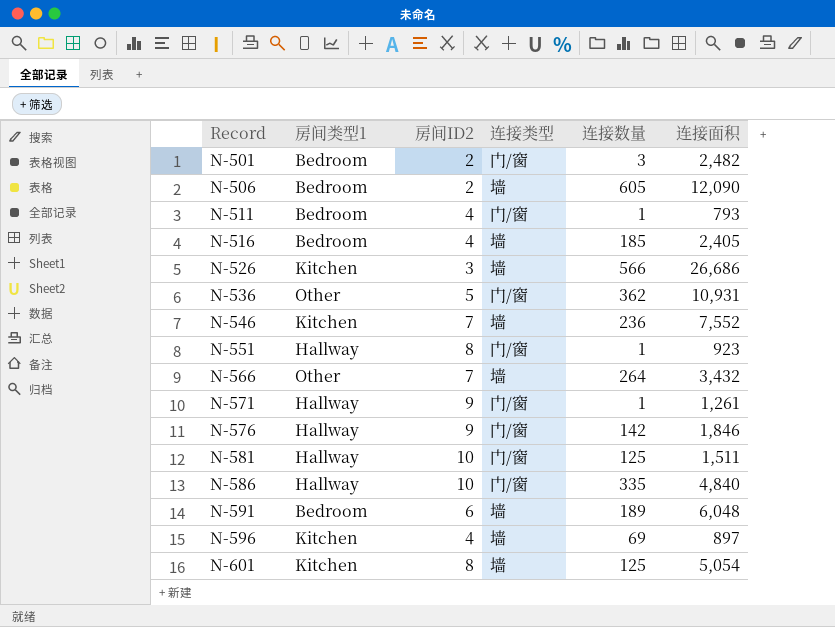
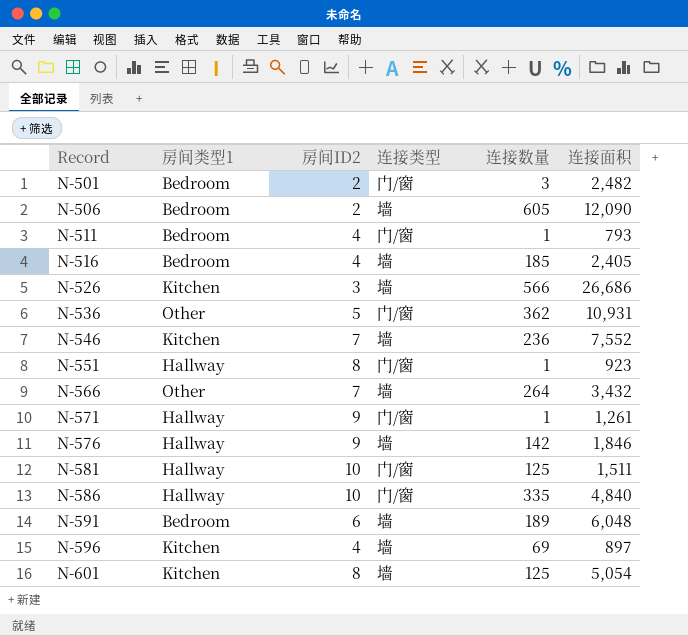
N-576 | 连接类型: 门/窗 -> 墙

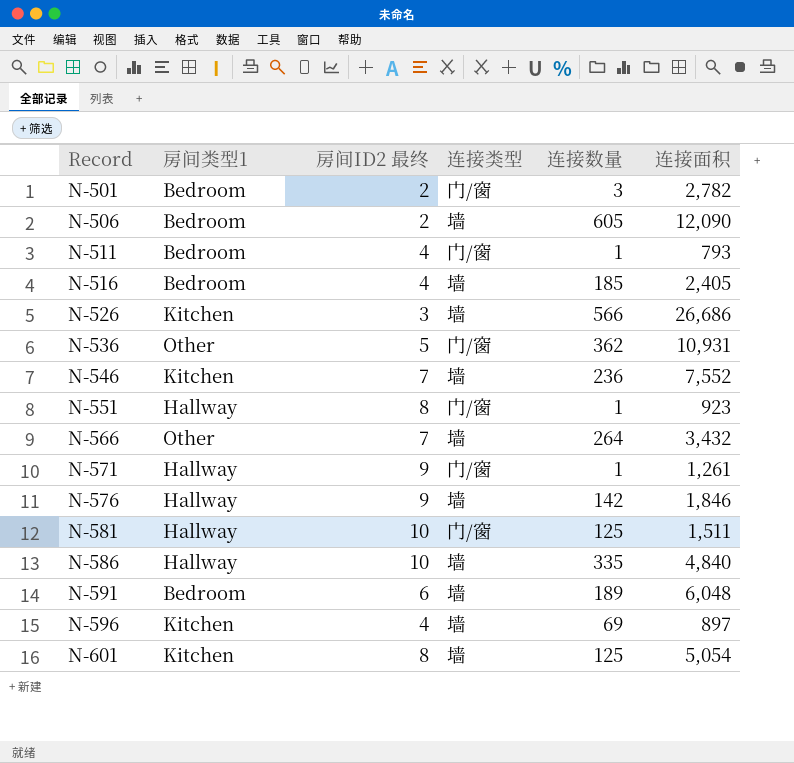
column name: 房间ID2 -> 房间ID2 最终
N-501 | 连接面积: 2,482 -> 2,782
N-586 | 连接类型: 门/窗 -> 墙

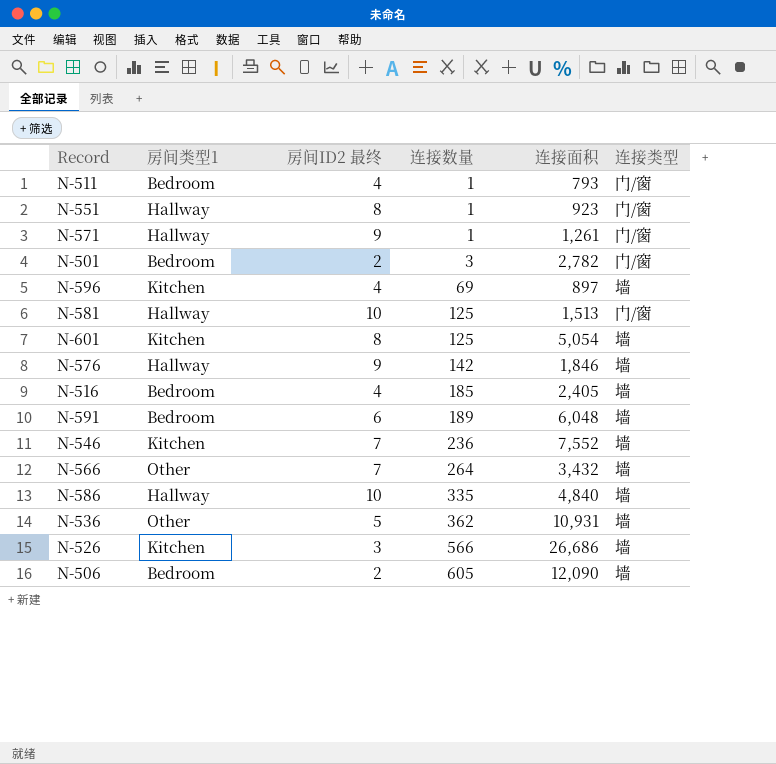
row order: Record ascending -> 连接数量 ascending
column 连接类型 | position: 4 -> 6
N-581 | 连接面积: 1,511 -> 1,513
N-536 | 连接类型: 门/窗 -> 墙

